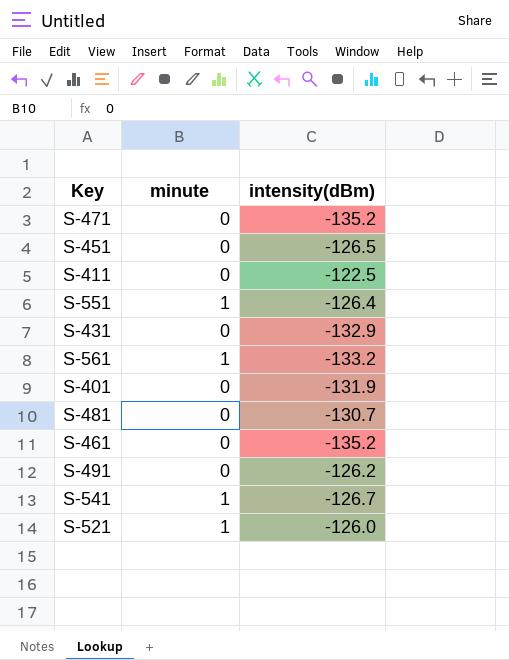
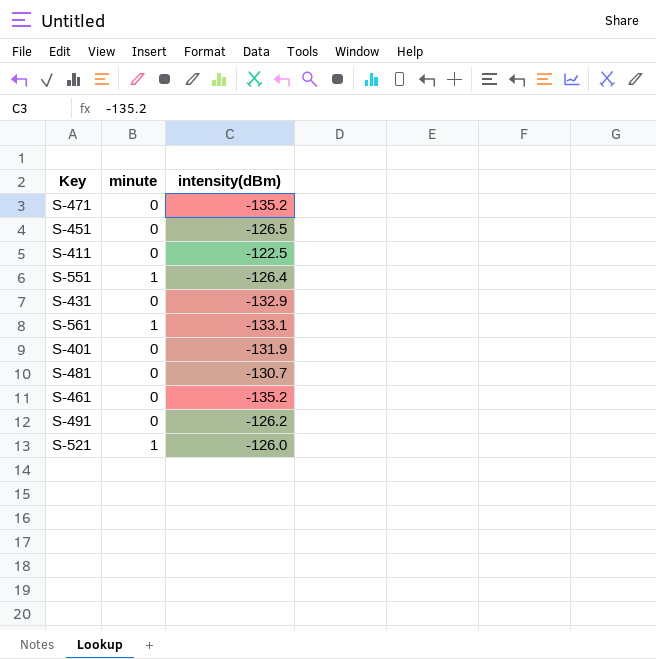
row S-541: 1 | -126.7 -> none
S-561 | intensity(dBm): -133.2 -> -133.1

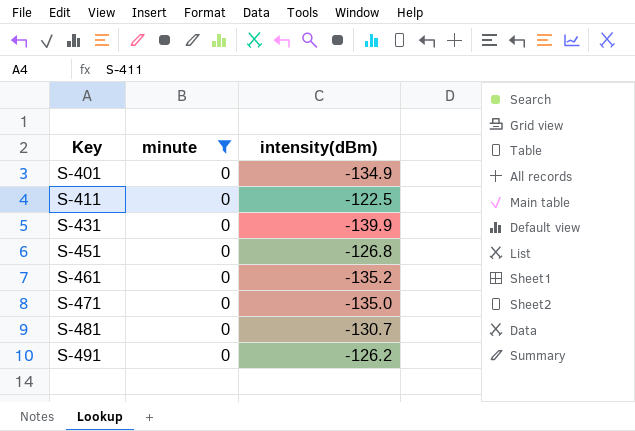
filter: none -> minute = 0
row order: none -> Key ascending
S-401 | intensity(dBm): -131.9 -> -134.9
S-431 | intensity(dBm): -132.9 -> -139.9
S-451 | intensity(dBm): -126.5 -> -126.8
S-471 | intensity(dBm): -135.2 -> -135.0

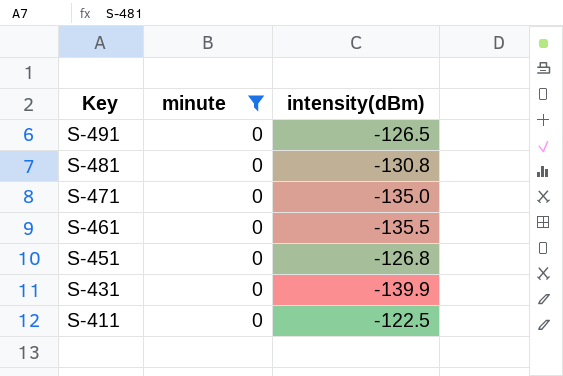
row order: Key ascending -> Key descending
row S-401: 0 | -134.9 -> none
S-491 | intensity(dBm): -126.2 -> -126.5
S-481 | intensity(dBm): -130.7 -> -130.8
S-461 | intensity(dBm): -135.2 -> -135.5

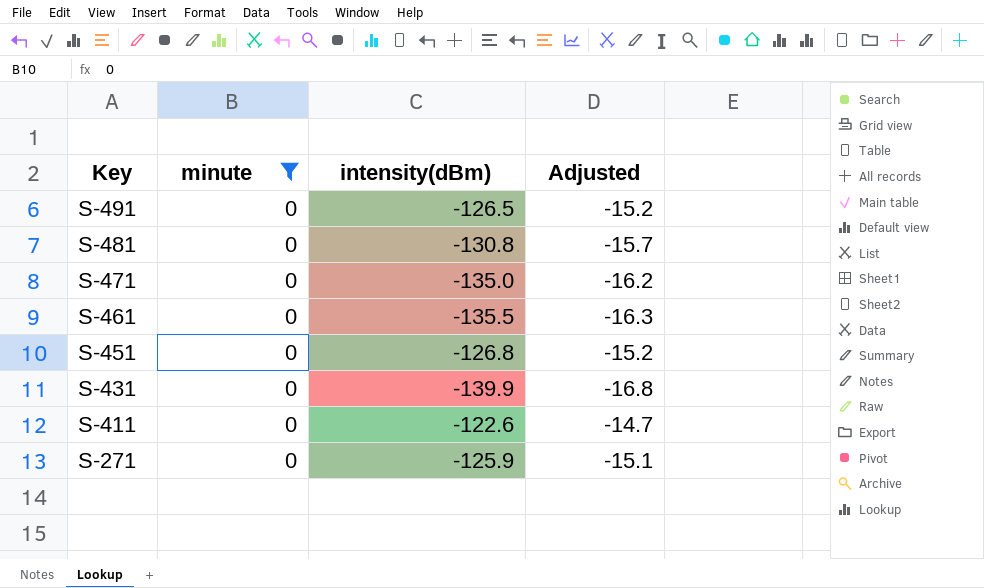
column Adjusted | formula: none -> [intensity(dBm)] * 0.12
S-411 | intensity(dBm): -122.5 -> -122.6
row S-271: none -> 0 | -125.9 | -15.1

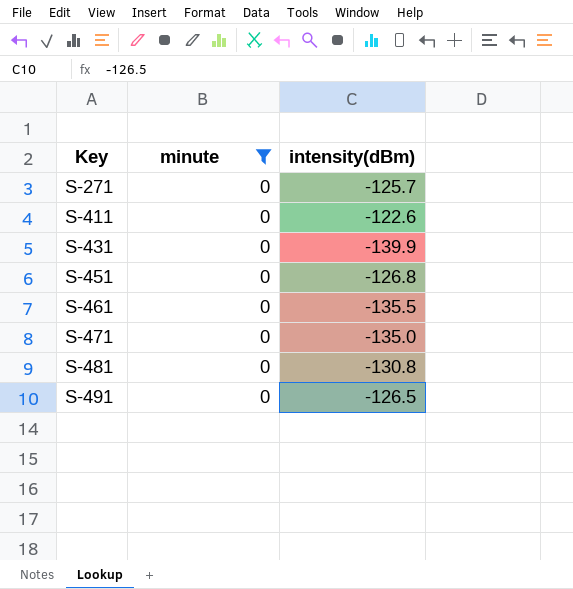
row order: Key descending -> Key ascending
column Adjusted | formula: [intensity(dBm)] * 0.12 -> none
S-271 | intensity(dBm): -125.9 -> -125.7

